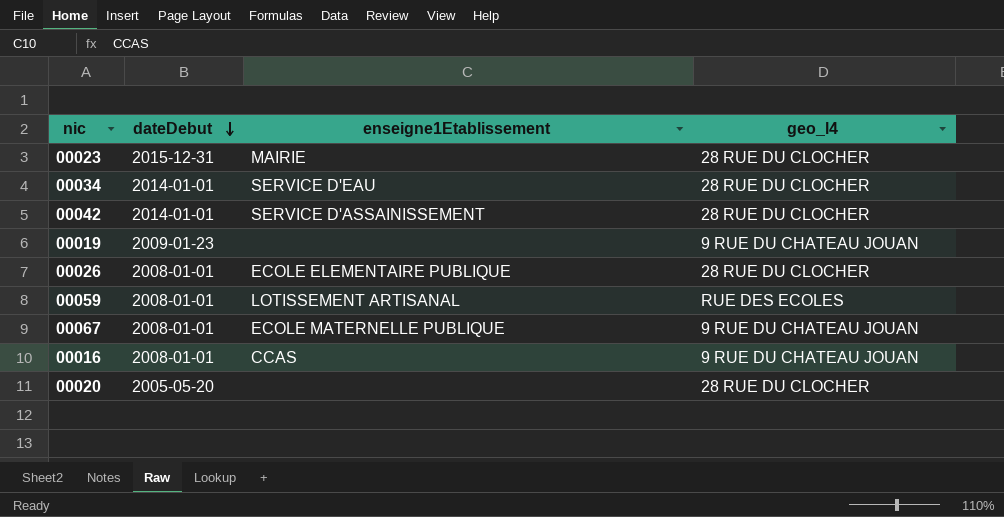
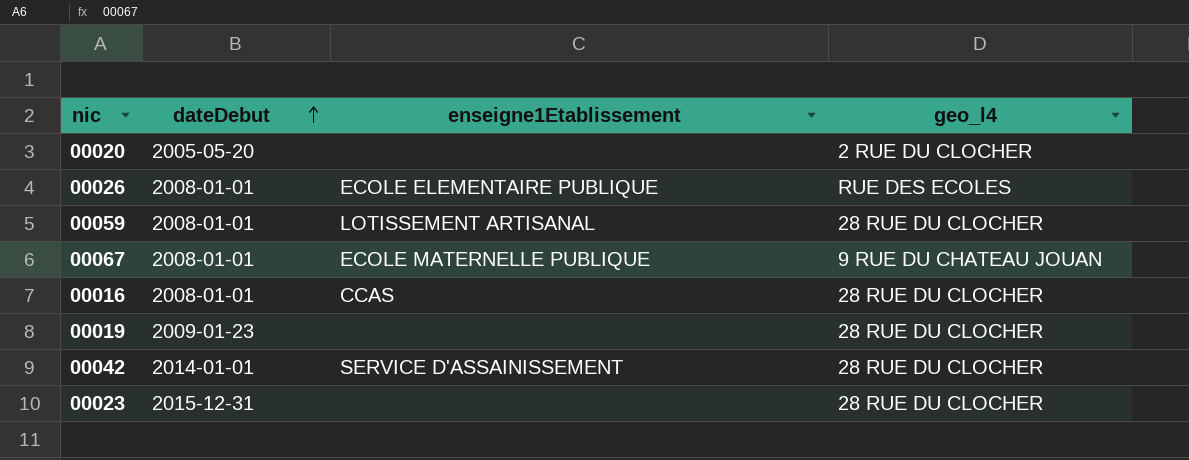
row order: dateDebut descending -> dateDebut ascending
row 00034: 2014-01-01 | SERVICE D'EAU | 28 RUE DU CLOCHER -> none
00020 | geo_l4: 28 RUE DU CLOCHER -> 2 RUE DU CLOCHER
00026 | geo_l4: 28 RUE DU CLOCHER -> RUE DES ECOLES
00059 | geo_l4: RUE DES ECOLES -> 28 RUE DU CLOCHER
00016 | geo_l4: 9 RUE DU CHATEAU JOUAN -> 28 RUE DU CLOCHER
00019 | geo_l4: 9 RUE DU CHATEAU JOUAN -> 28 RUE DU CLOCHER
00023 | enseigne1Etablissement: MAIRIE -> none

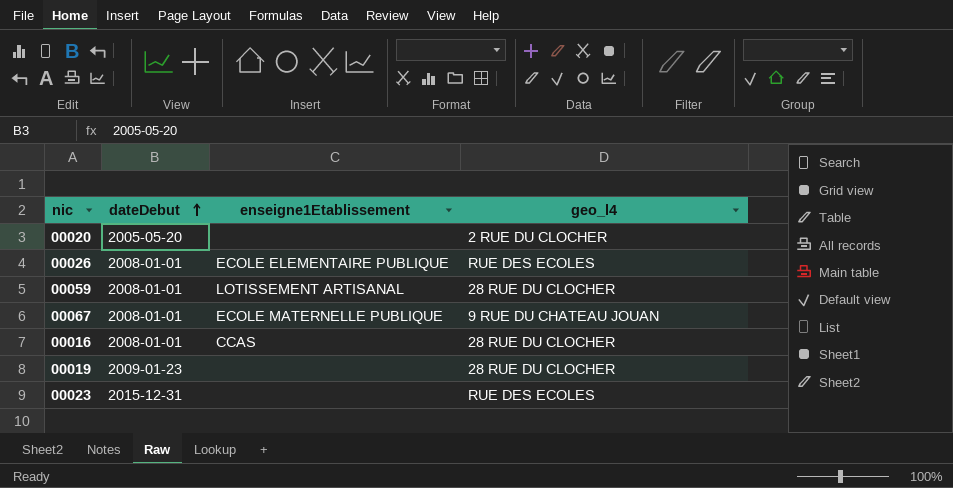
row 00042: 2014-01-01 | SERVICE D'ASSAINISSEMENT | 28 RUE DU CLOCHER -> none
00023 | geo_l4: 28 RUE DU CLOCHER -> RUE DES ECOLES

